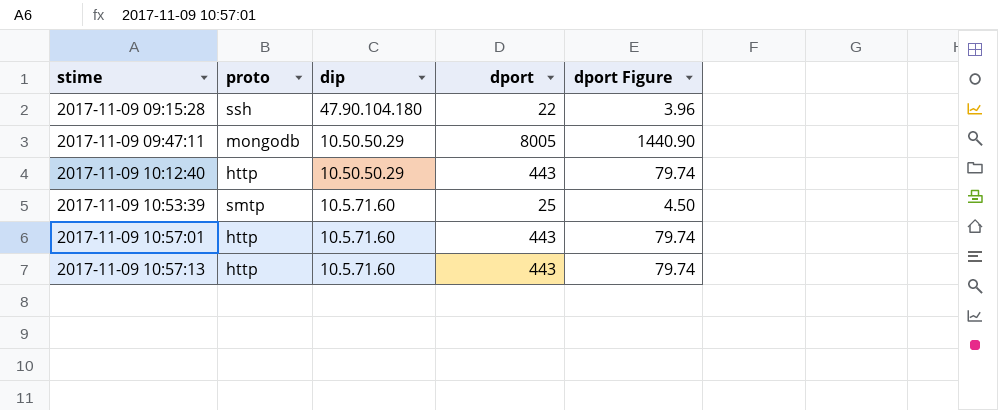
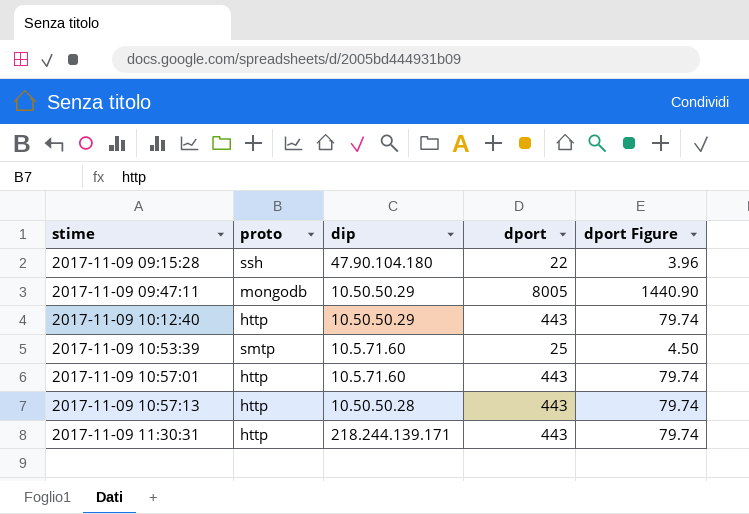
2017-11-09 10:57:13 | dip: 10.5.71.60 -> 10.50.50.28
row 2017-11-09 11:30:31: none -> http | 218.244.139.171 | 443 | 79.74

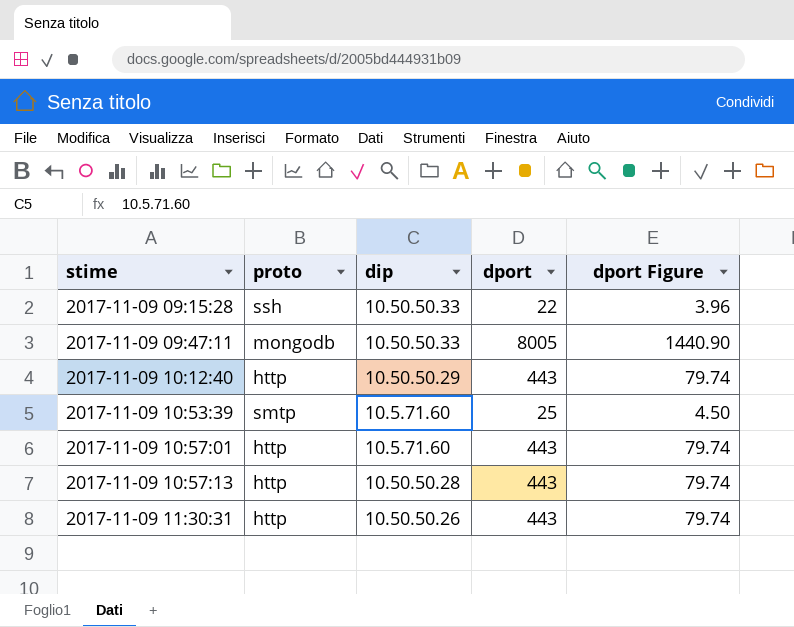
2017-11-09 09:15:28 | dip: 47.90.104.180 -> 10.50.50.33
2017-11-09 09:47:11 | dip: 10.50.50.29 -> 10.50.50.33
2017-11-09 11:30:31 | dip: 218.244.139.171 -> 10.50.50.26

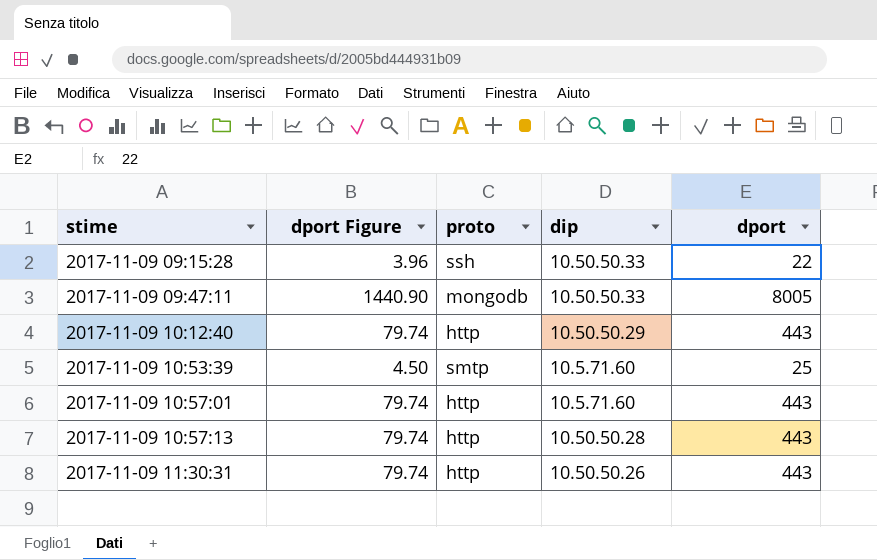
column dport Figure | position: 5 -> 2

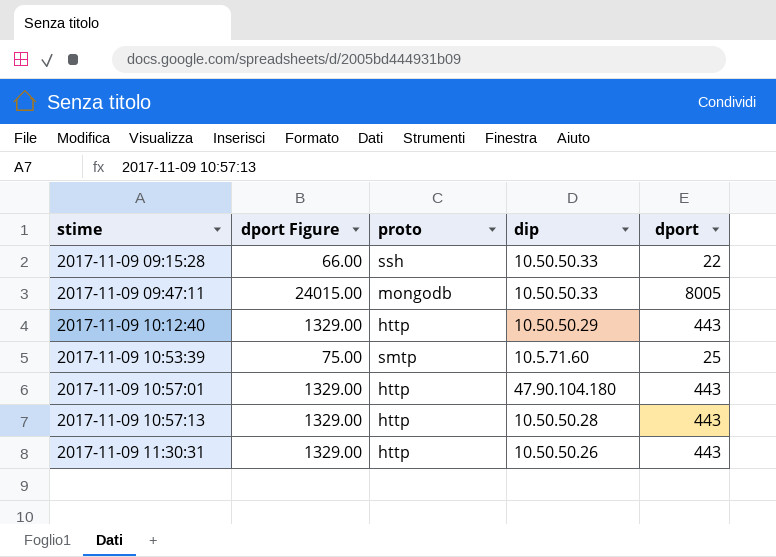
column dport Figure | formula: [dport] * 0.18 -> [dport] * 3
2017-11-09 10:57:01 | dip: 10.5.71.60 -> 47.90.104.180

